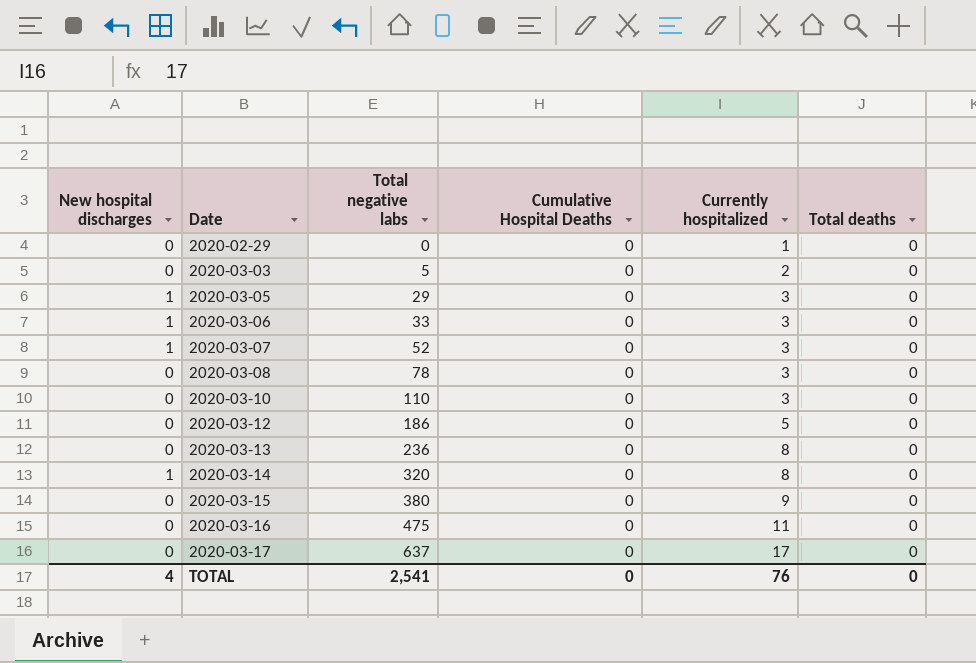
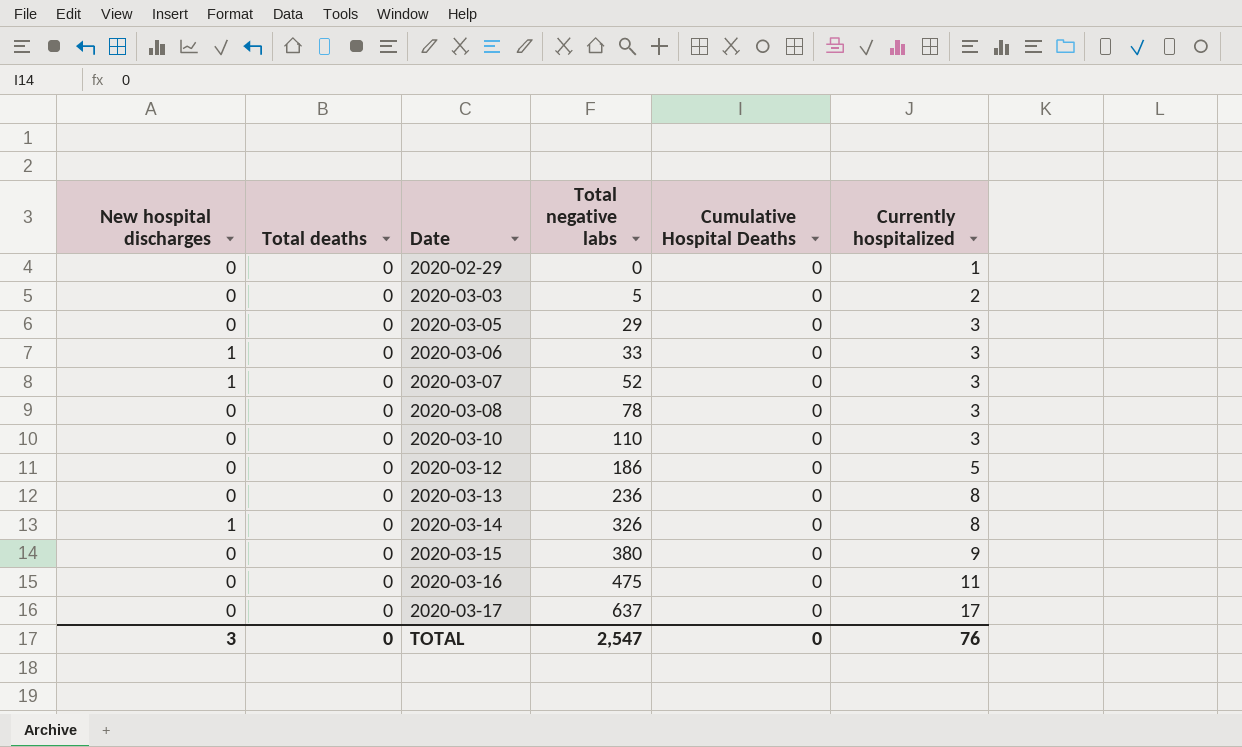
column Total deaths | position: 6 -> 2
2020-03-05 | New hospital discharges: 1 -> 0
2020-03-14 | Total negative labs: 320 -> 326
TOTAL | New hospital discharges: 4 -> 3
TOTAL | Total negative labs: 2,541 -> 2,547

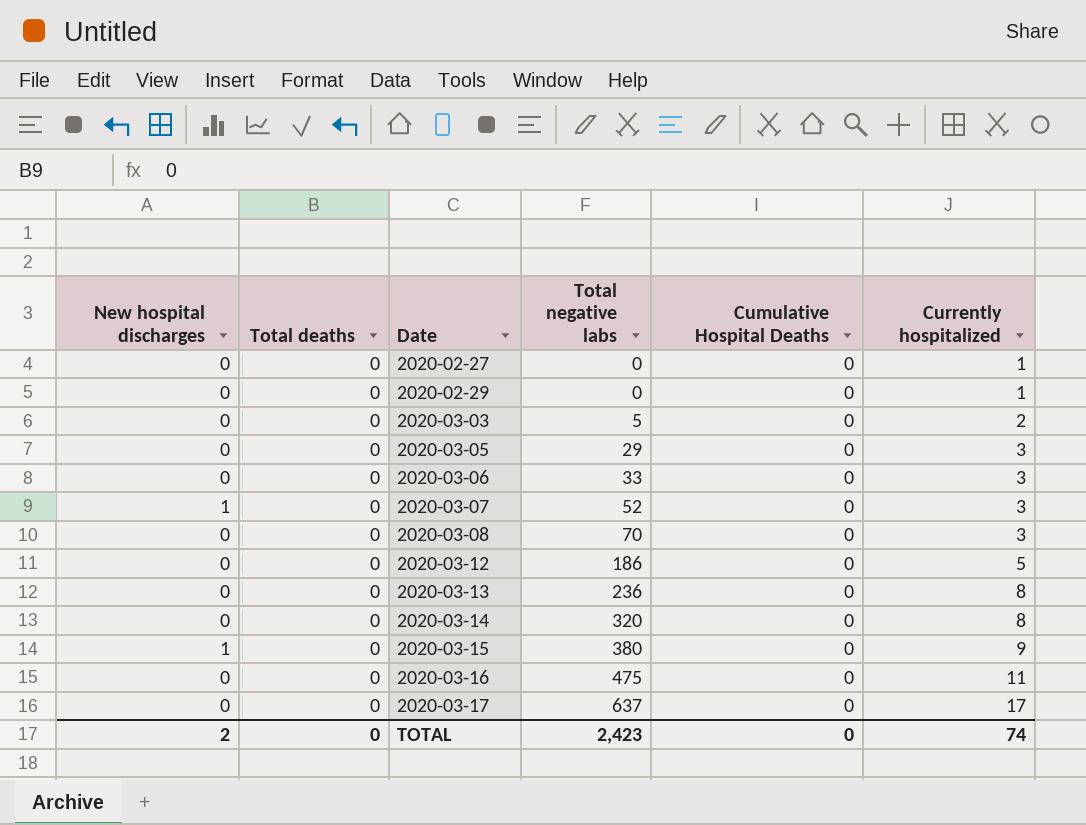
row 2020-03-10: 0 | 0 | 110 | 0 | 3 -> none
row 2020-02-27: none -> 0 | 0 | 0 | 0 | 1
2020-03-06 | New hospital discharges: 1 -> 0
2020-03-08 | Total negative labs: 78 -> 70
2020-03-14 | New hospital discharges: 1 -> 0
2020-03-14 | Total negative labs: 326 -> 320
2020-03-15 | New hospital discharges: 0 -> 1
TOTAL | New hospital discharges: 3 -> 2
TOTAL | Total negative labs: 2,547 -> 2,423
TOTAL | Currently hospitalized: 76 -> 74

